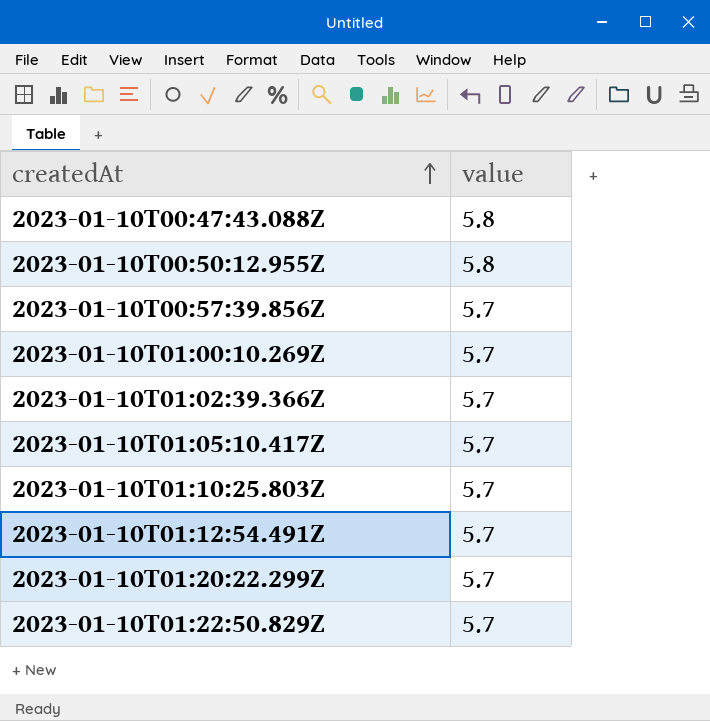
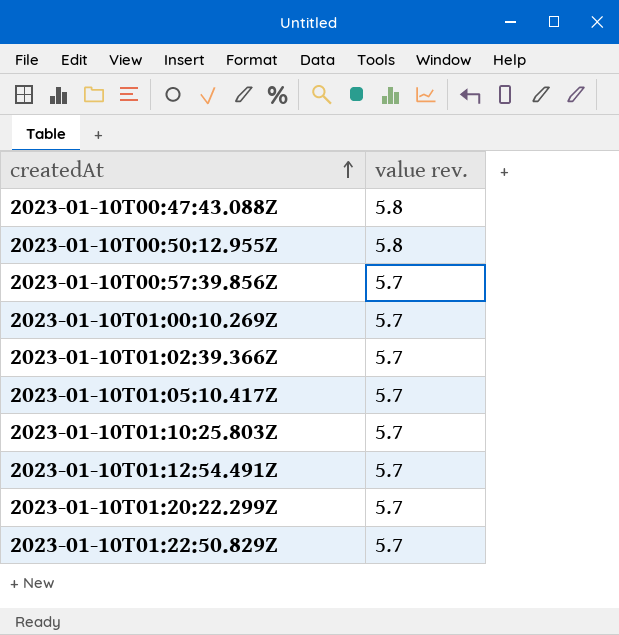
column name: value -> value rev.

